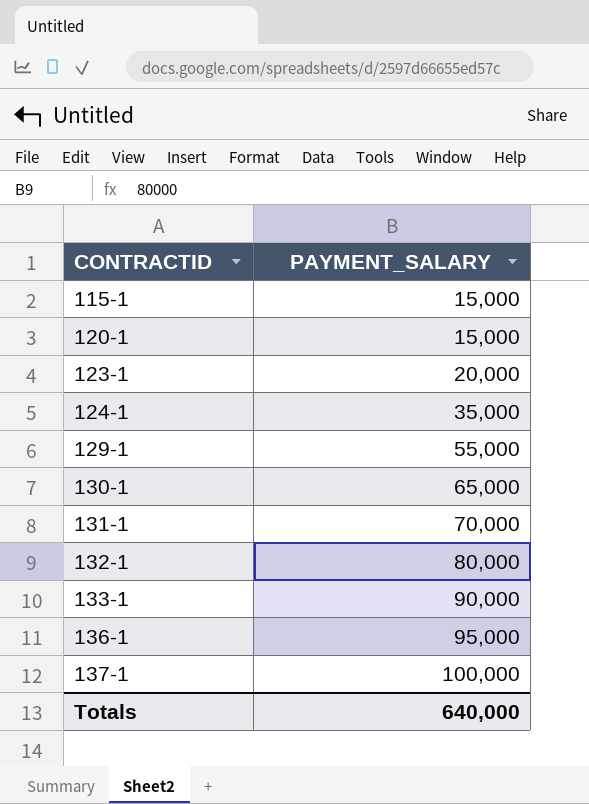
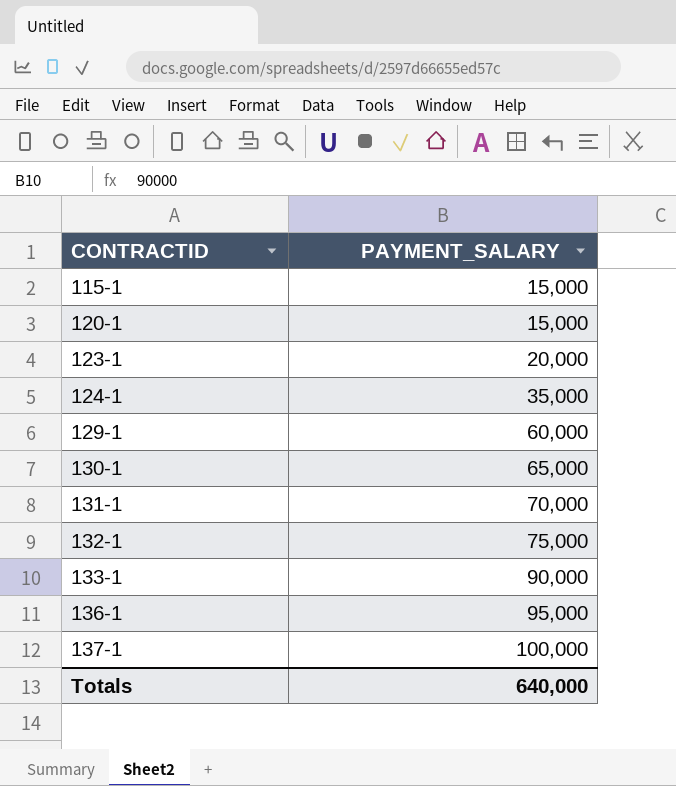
129-1 | PAYMENT_SALARY: 55,000 -> 60,000
132-1 | PAYMENT_SALARY: 80,000 -> 75,000

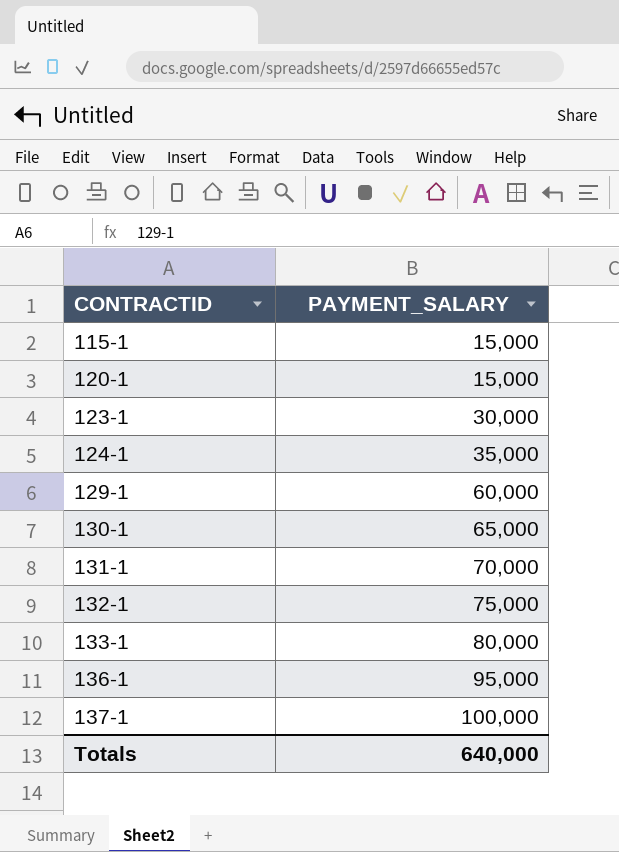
123-1 | PAYMENT_SALARY: 20,000 -> 30,000
133-1 | PAYMENT_SALARY: 90,000 -> 80,000

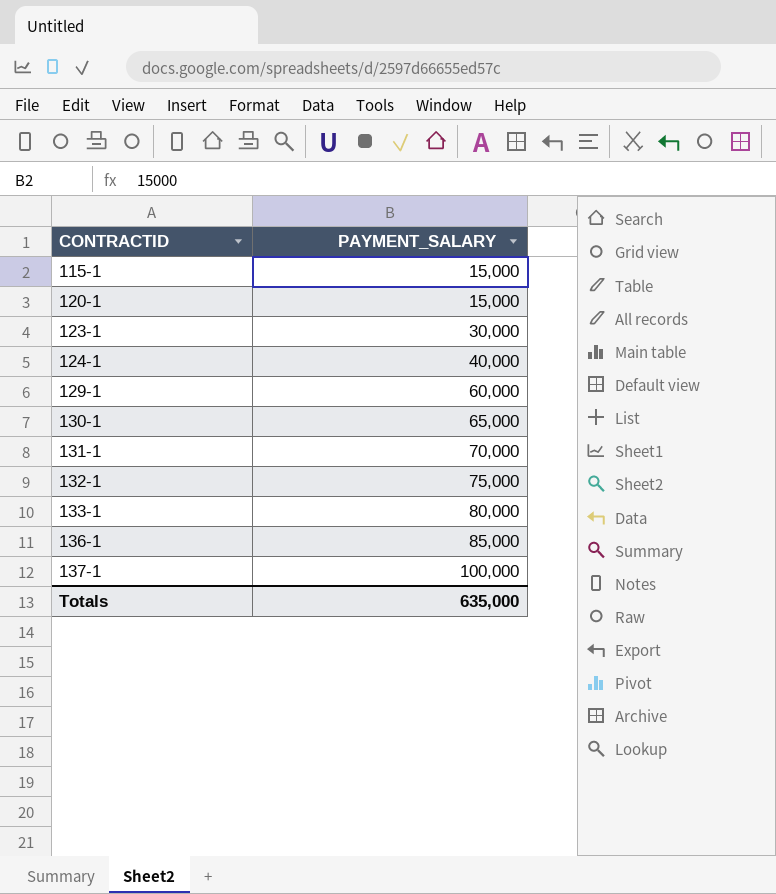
124-1 | PAYMENT_SALARY: 35,000 -> 40,000
136-1 | PAYMENT_SALARY: 95,000 -> 85,000
Totals | PAYMENT_SALARY: 640,000 -> 635,000

